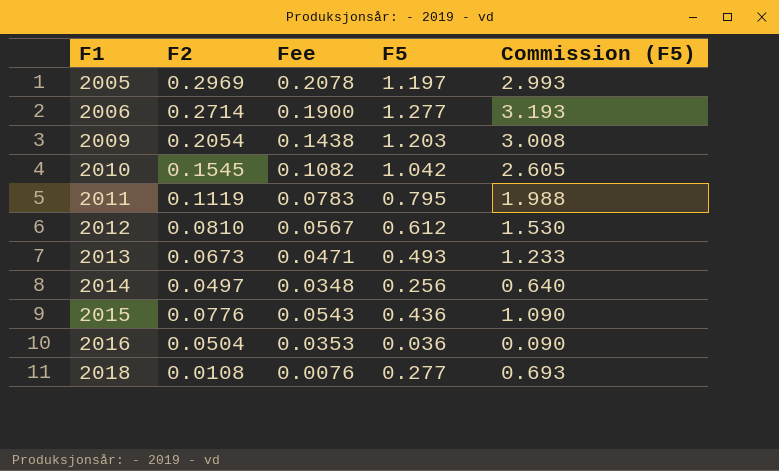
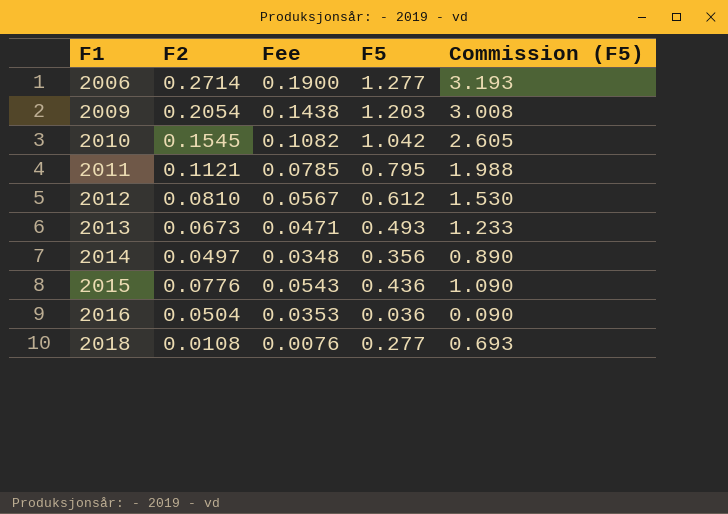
row 2005: 0.2969 | 0.2078 | 1.197 | 2.993 -> none
2011 | F2: 0.1119 -> 0.1121
2011 | Fee: 0.0783 -> 0.0785
2014 | F5: 0.256 -> 0.356
2014 | Commission (F5): 0.640 -> 0.890

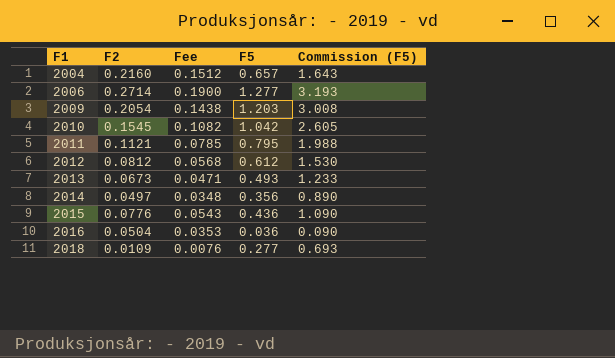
row 2004: none -> 0.2160 | 0.1512 | 0.657 | 1.643
2012 | F2: 0.0810 -> 0.0812
2012 | Fee: 0.0567 -> 0.0568
2018 | F2: 0.0108 -> 0.0109

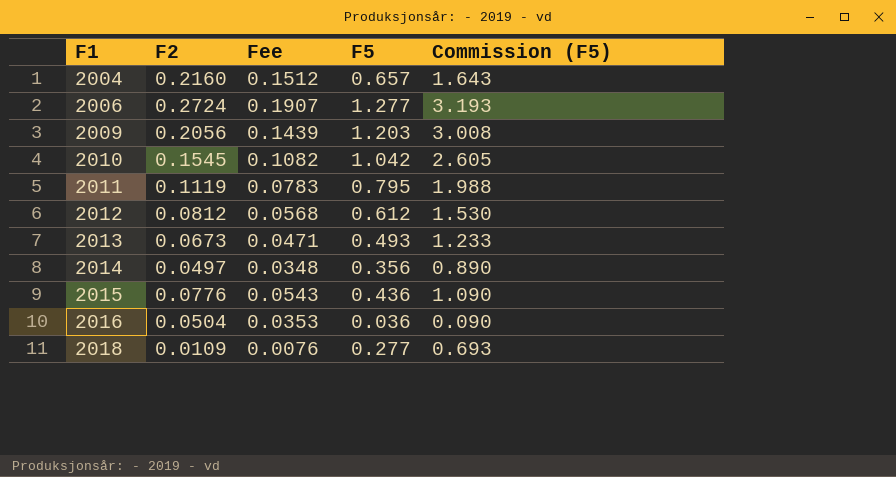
2006 | F2: 0.2714 -> 0.2724
2006 | Fee: 0.1900 -> 0.1907
2009 | F2: 0.2054 -> 0.2056
2009 | Fee: 0.1438 -> 0.1439
2011 | F2: 0.1121 -> 0.1119
2011 | Fee: 0.0785 -> 0.0783

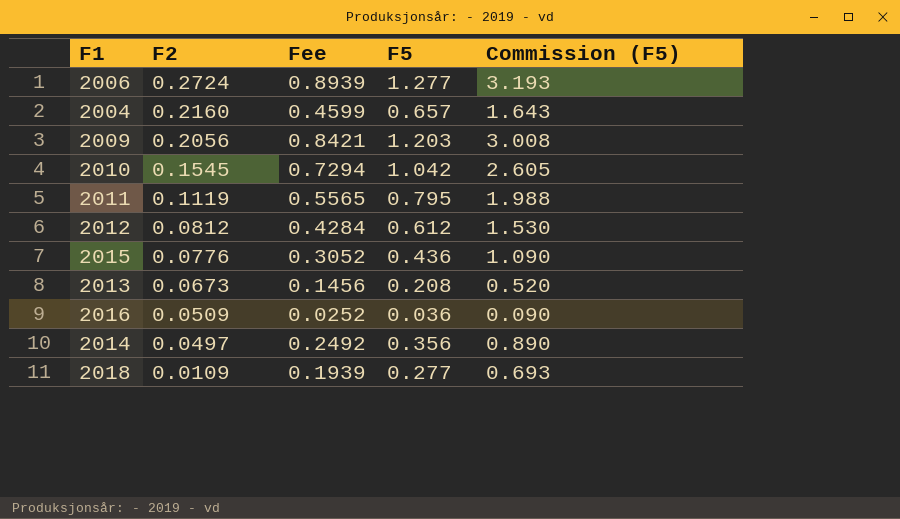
row order: F1 ascending -> F2 descending
column Fee | formula: [F2] * 0.7 -> [F5] * 0.7
2013 | F5: 0.493 -> 0.208
2013 | Commission (F5): 1.233 -> 0.520
2016 | F2: 0.0504 -> 0.0509

